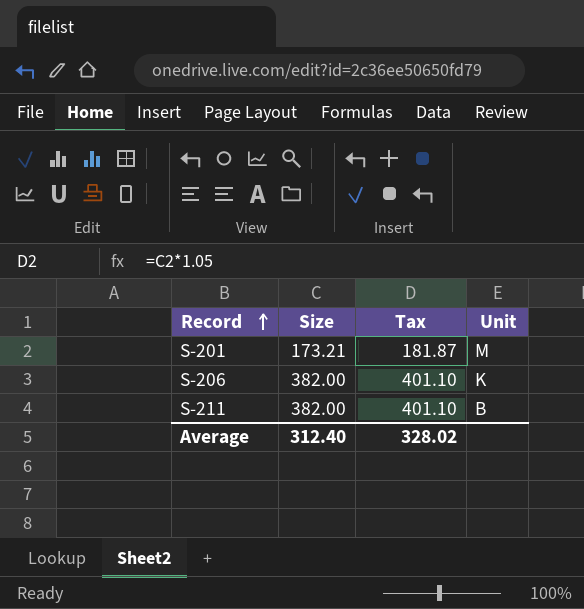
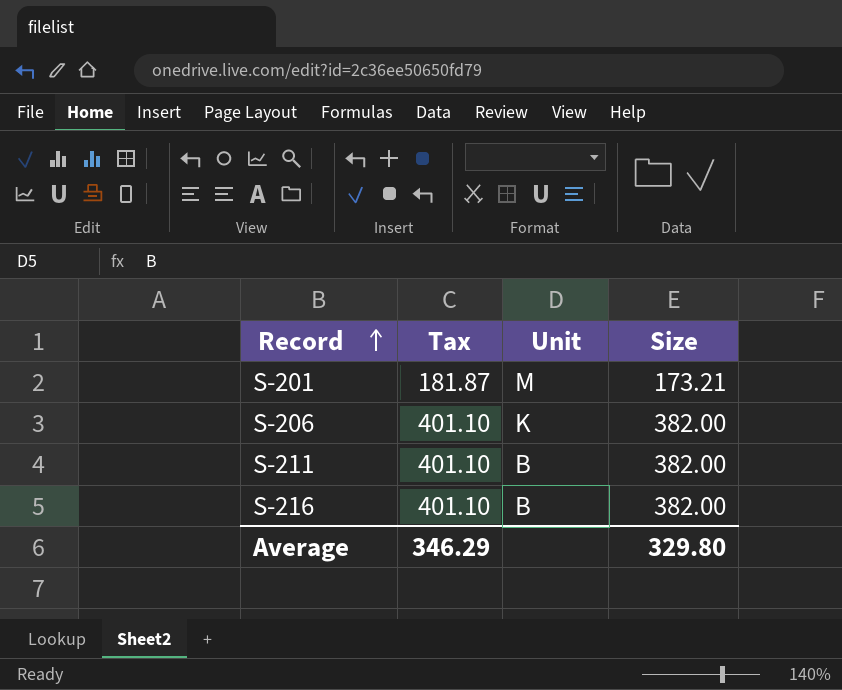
column Size | position: 2 -> 4
row S-216: none -> 401.10 | B | 382.00
Average | Tax: 328.02 -> 346.29
Average | Size: 312.40 -> 329.80

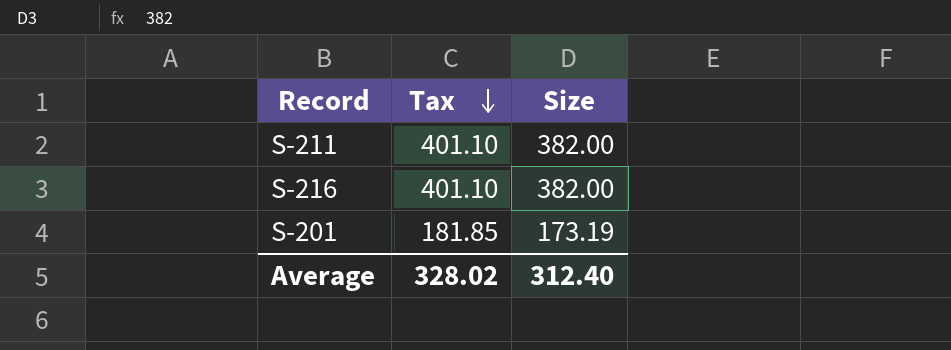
row order: Record ascending -> Tax descending
column Unit | position: 3 -> none
row S-206: 401.10 | K | 382.00 -> none
S-201 | Tax: 181.87 -> 181.85
S-201 | Size: 173.21 -> 173.19
Average | Tax: 346.29 -> 328.02
Average | Size: 329.80 -> 312.40

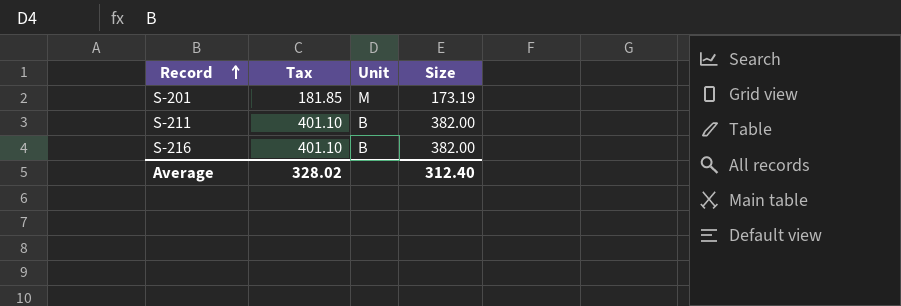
row order: Tax descending -> Record ascending
column Unit | position: none -> 3

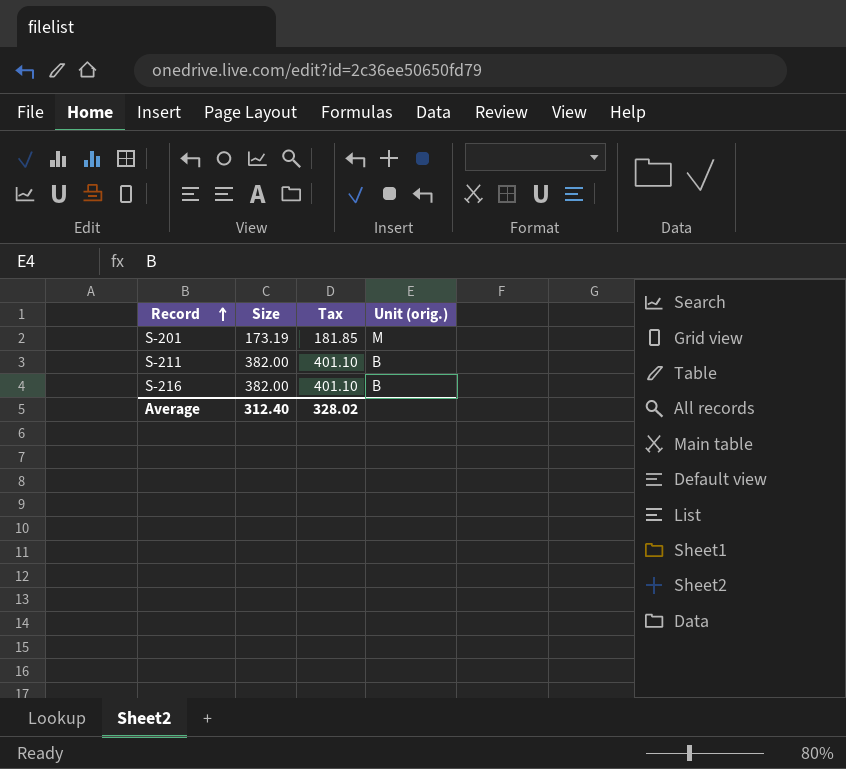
column Size | position: 4 -> 2
column name: Unit -> Unit (orig.)

